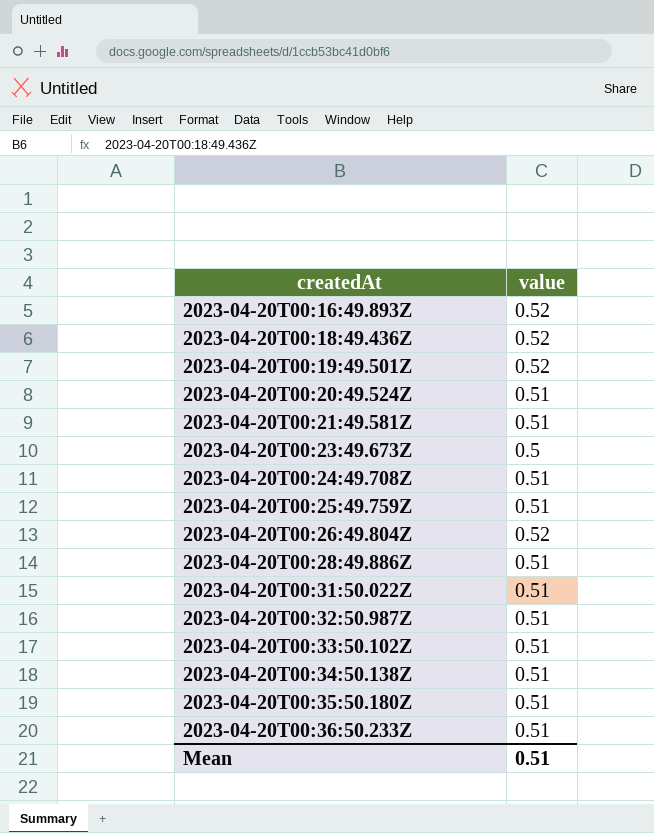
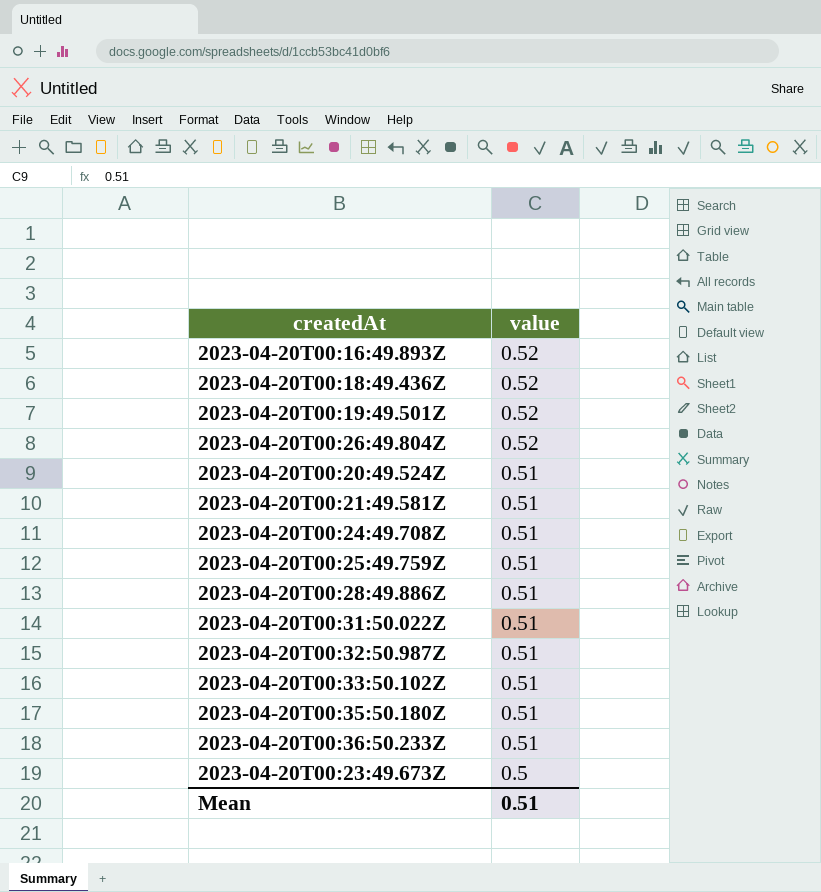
row order: createdAt ascending -> value descending
row 2023-04-20T00:34:50.138Z: 0.51 -> none

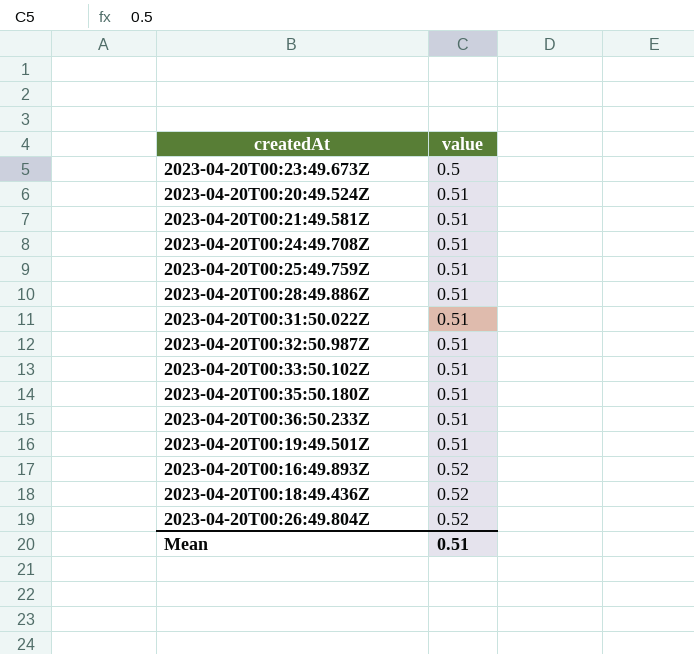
row order: value descending -> value ascending
2023-04-20T00:19:49.501Z | value: 0.52 -> 0.51

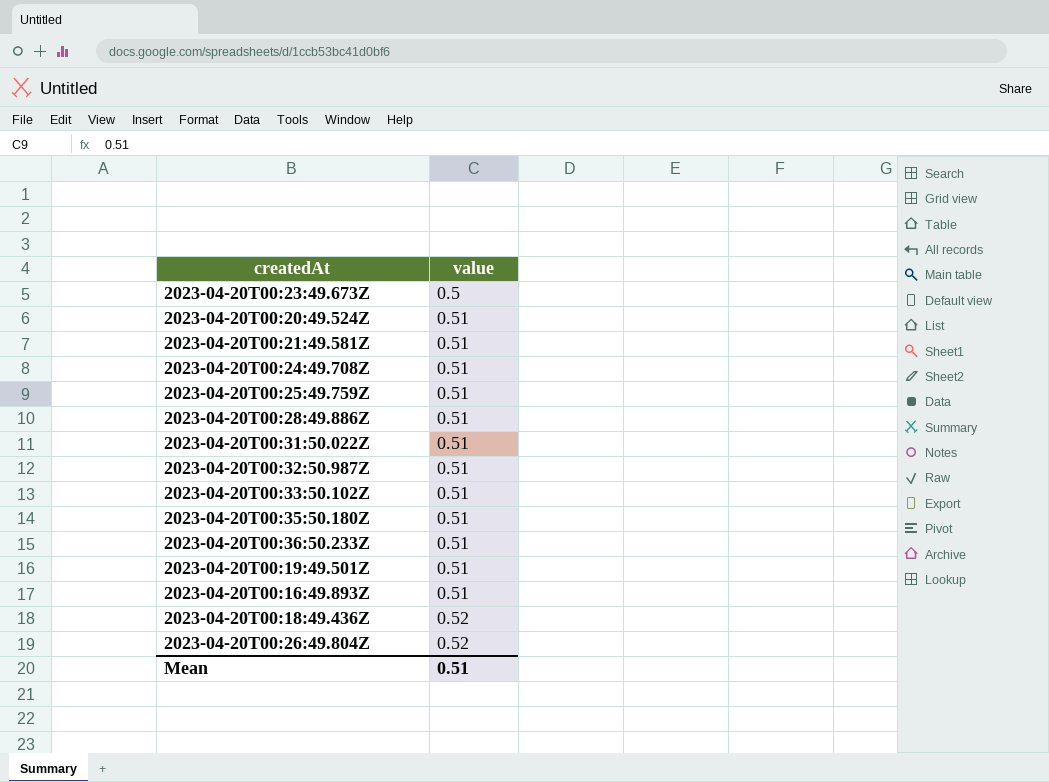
2023-04-20T00:16:49.893Z | value: 0.52 -> 0.51

